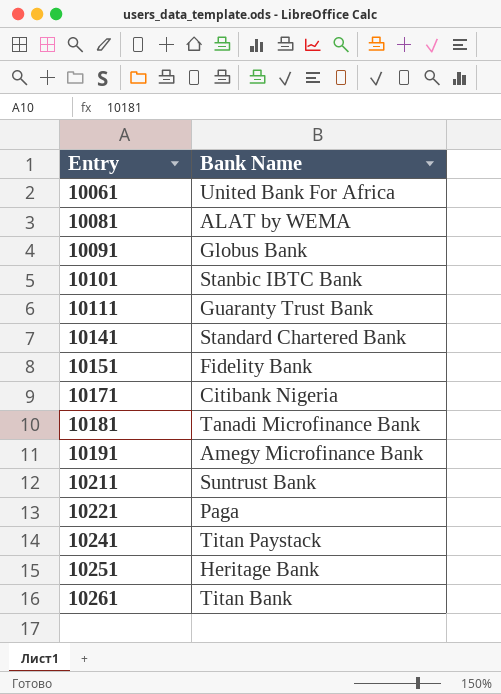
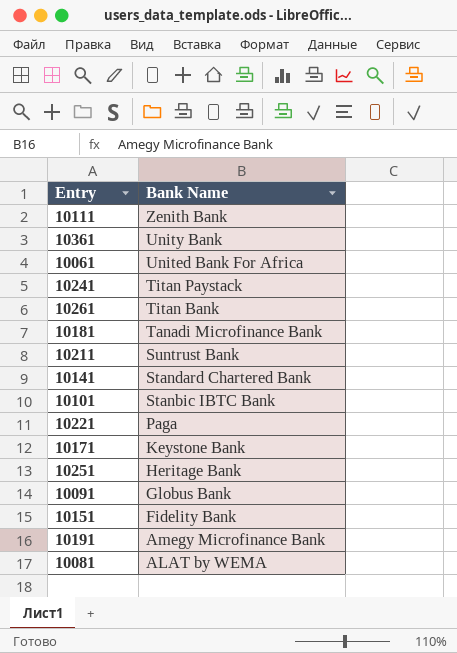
row order: Entry ascending -> Bank Name descending
10111 | Bank Name: Guaranty Trust Bank -> Zenith Bank
row 10361: none -> Unity Bank
10171 | Bank Name: Citibank Nigeria -> Keystone Bank

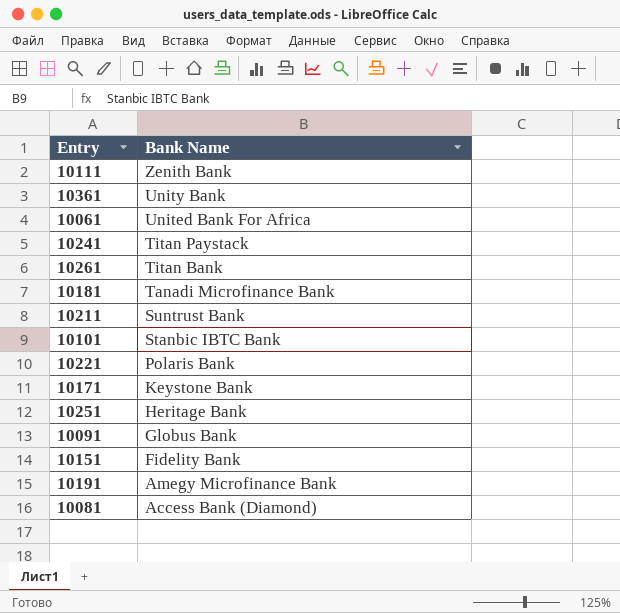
row 10141: Standard Chartered Bank -> none
10221 | Bank Name: Paga -> Polaris Bank
10081 | Bank Name: ALAT by WEMA -> Access Bank (Diamond)

